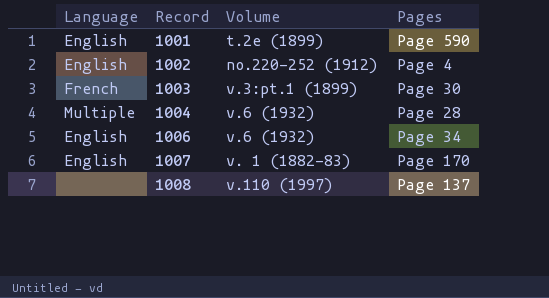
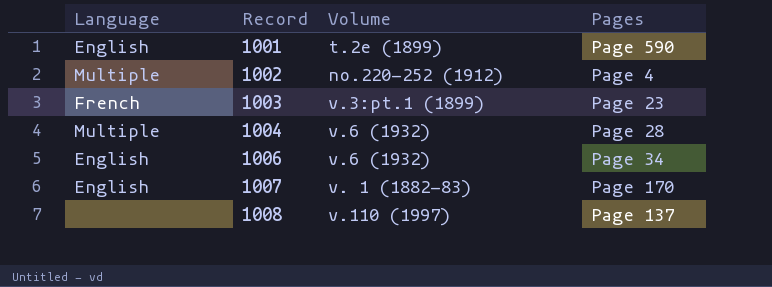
1002 | Language: English -> Multiple
1003 | Pages: Page 30 -> Page 23

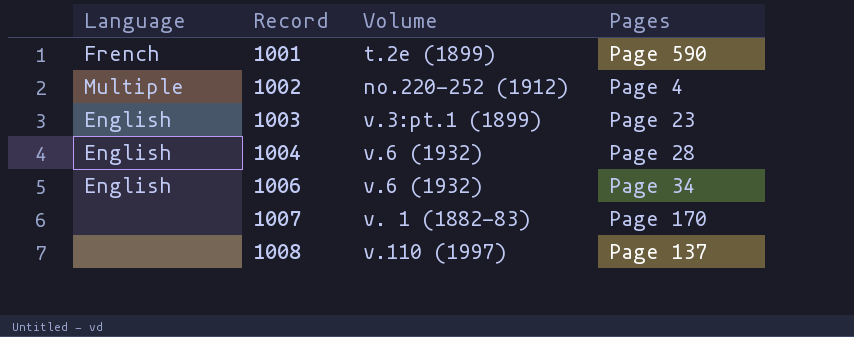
1001 | Language: English -> French
1003 | Language: French -> English
1004 | Language: Multiple -> English
1007 | Language: English -> none

